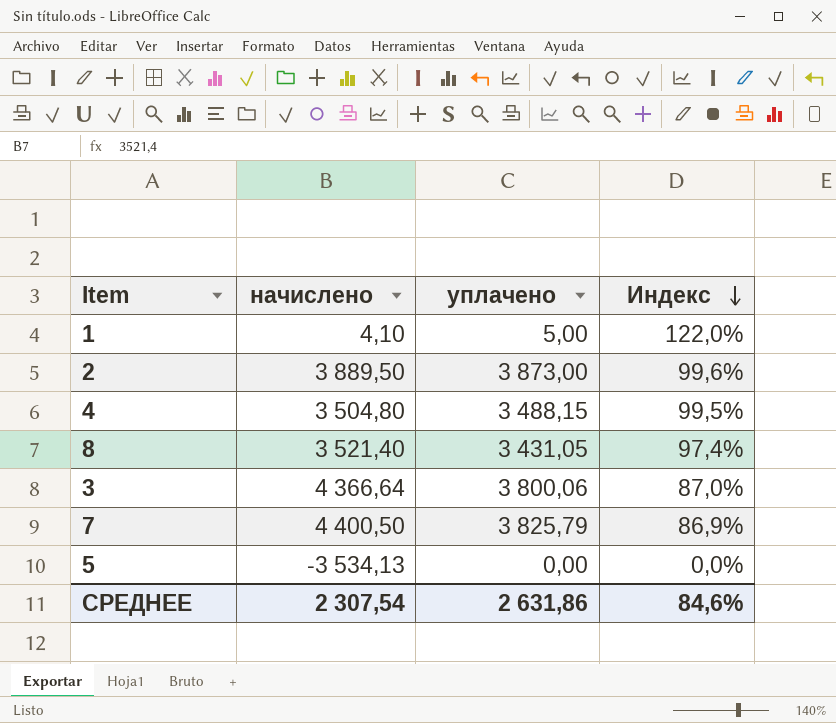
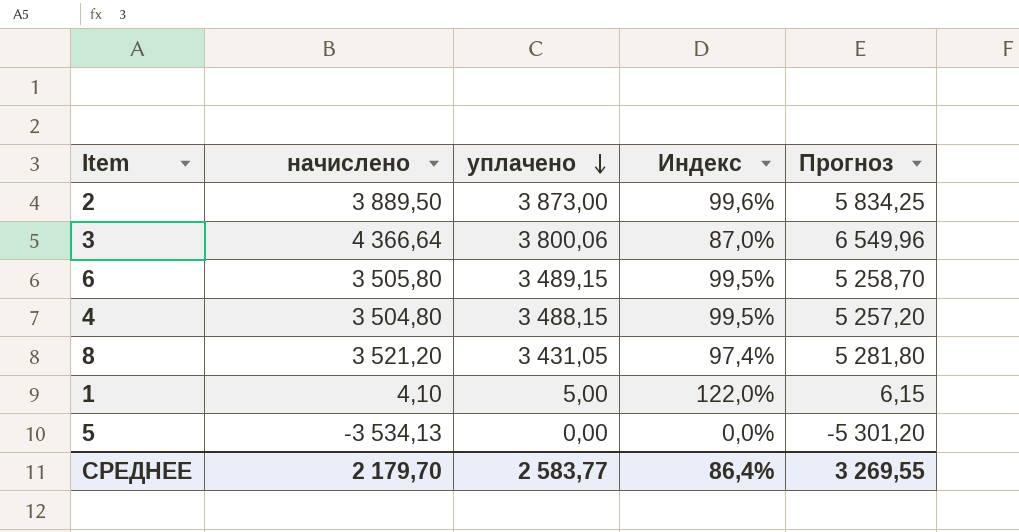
row order: Индекс descending -> уплачено descending
column Прогноз | formula: none -> [начислено] * 1,5
row 7: 4 400,50 | 3 825,79 | 86,9% -> none
row 6: none -> 3 505,80 | 3 489,15 | 99,5% | 5 258,70
8 | начислено: 3 521,40 -> 3 521,20
СРЕДНЕЕ | начислено: 2 307,54 -> 2 179,70
СРЕДНЕЕ | уплачено: 2 631,86 -> 2 583,77
СРЕДНЕЕ | Индекс: 84,6% -> 86,4%

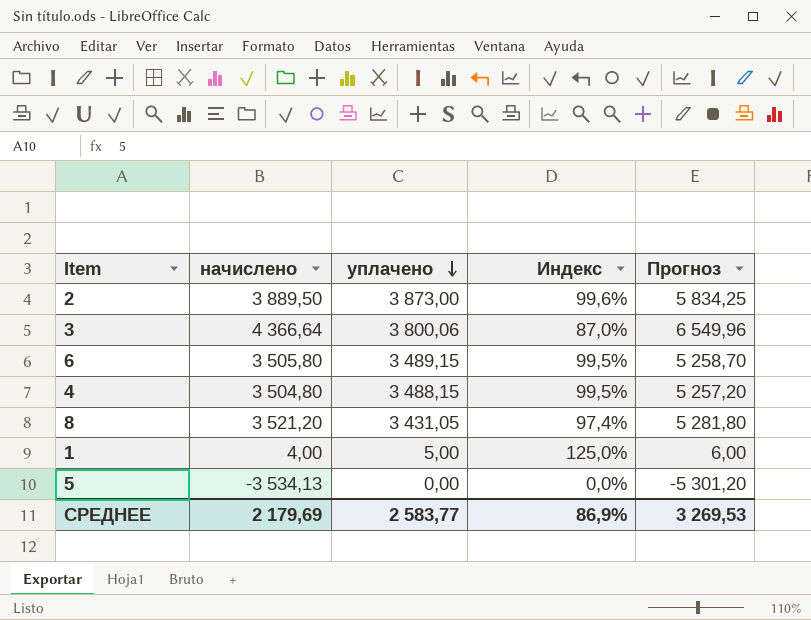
1 | начислено: 4,10 -> 4,00
1 | Индекс: 122,0% -> 125,0%
1 | Прогноз: 6,15 -> 6,00
СРЕДНЕЕ | начислено: 2 179,70 -> 2 179,69
СРЕДНЕЕ | Индекс: 86,4% -> 86,9%
СРЕДНЕЕ | Прогноз: 3 269,55 -> 3 269,53

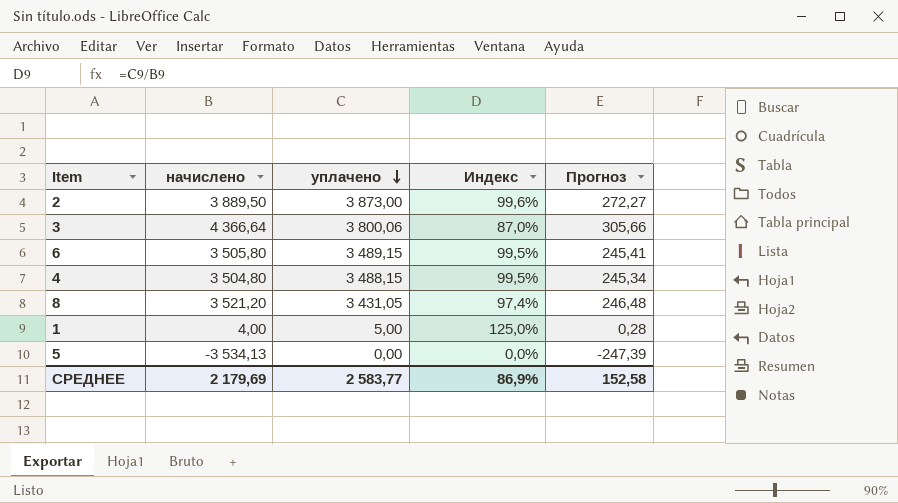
column Прогноз | formula: [начислено] * 1,5 -> [начислено] * 0,07
СРЕДНЕЕ | Прогноз: 3 269,53 -> 152,58

